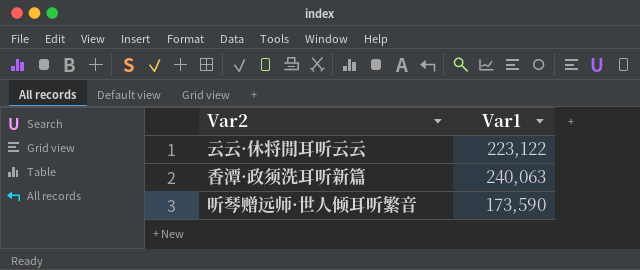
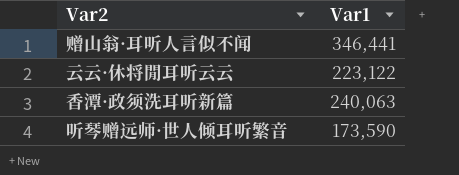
row 赠山翁·耳听人言似不闻: none -> 346,441

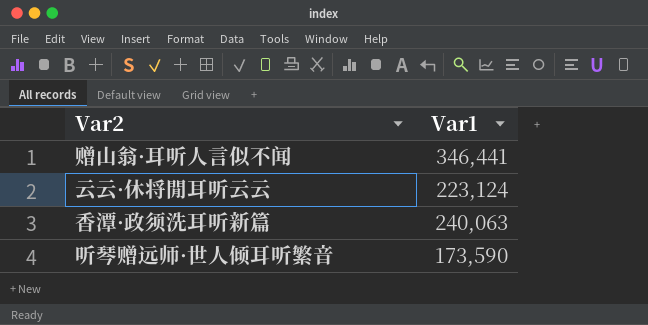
云云·休将閒耳听云云 | Var1: 223,122 -> 223,124

